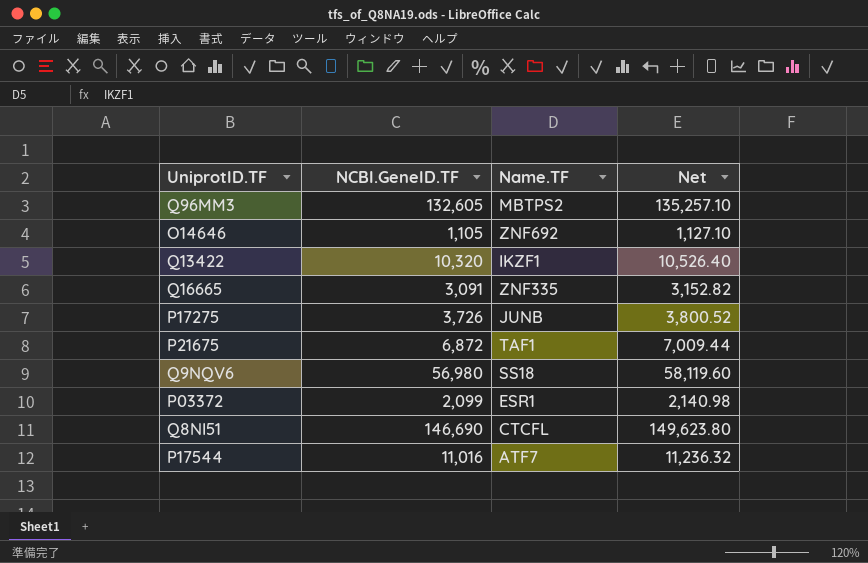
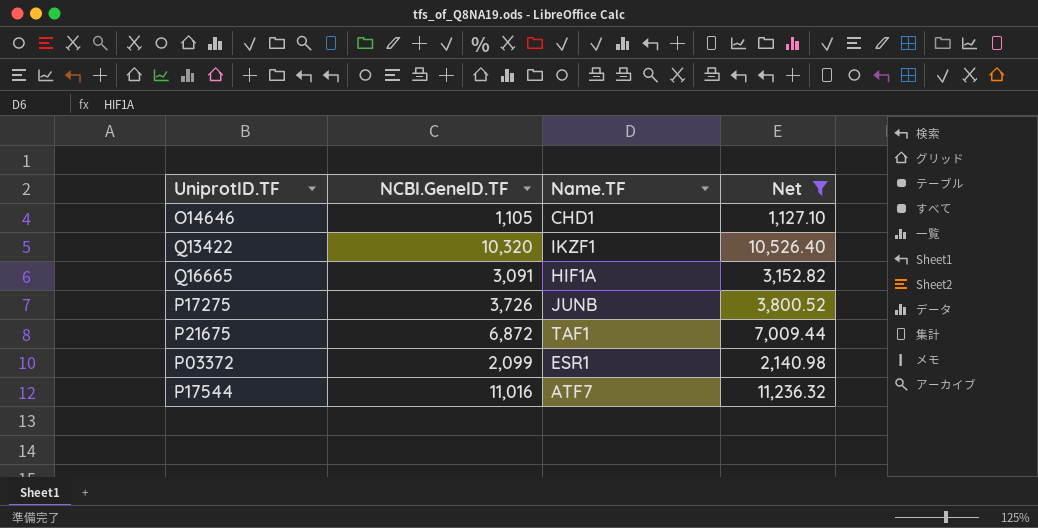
filter: none -> Net <= 11,236.32
O14646 | Name.TF: ZNF692 -> CHD1
Q16665 | Name.TF: ZNF335 -> HIF1A

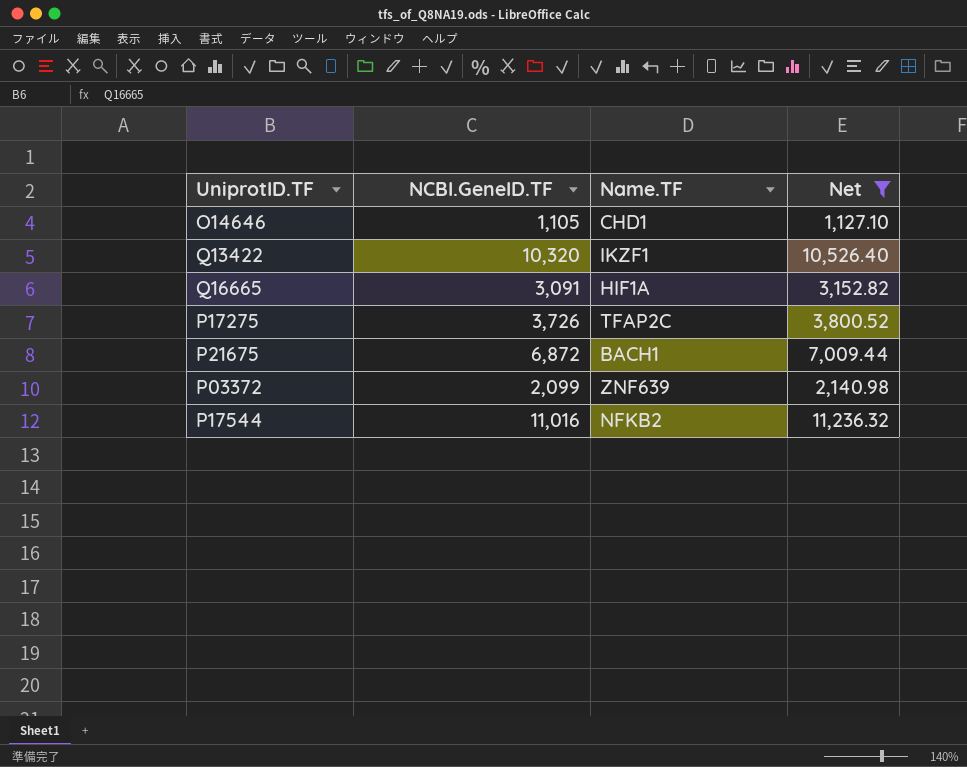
P17275 | Name.TF: JUNB -> TFAP2C
P21675 | Name.TF: TAF1 -> BACH1
P03372 | Name.TF: ESR1 -> ZNF639
P17544 | Name.TF: ATF7 -> NFKB2

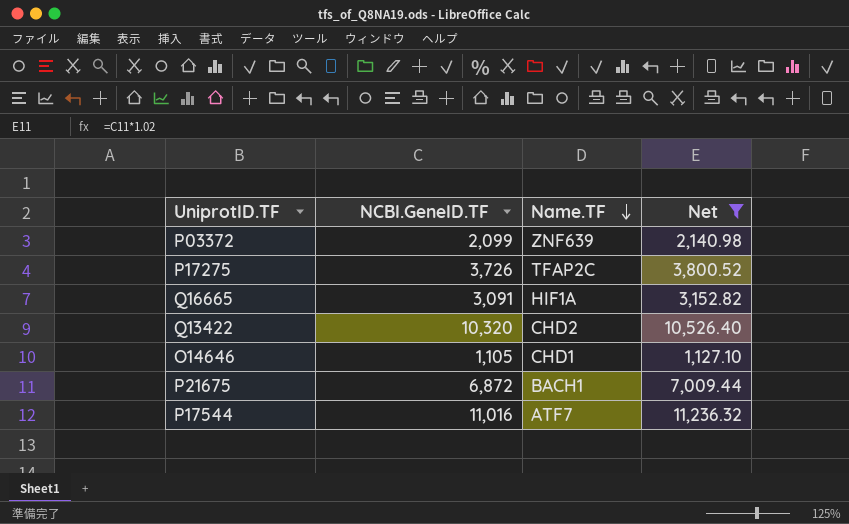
row order: none -> Name.TF descending
Q13422 | Name.TF: IKZF1 -> CHD2
P17544 | Name.TF: NFKB2 -> ATF7

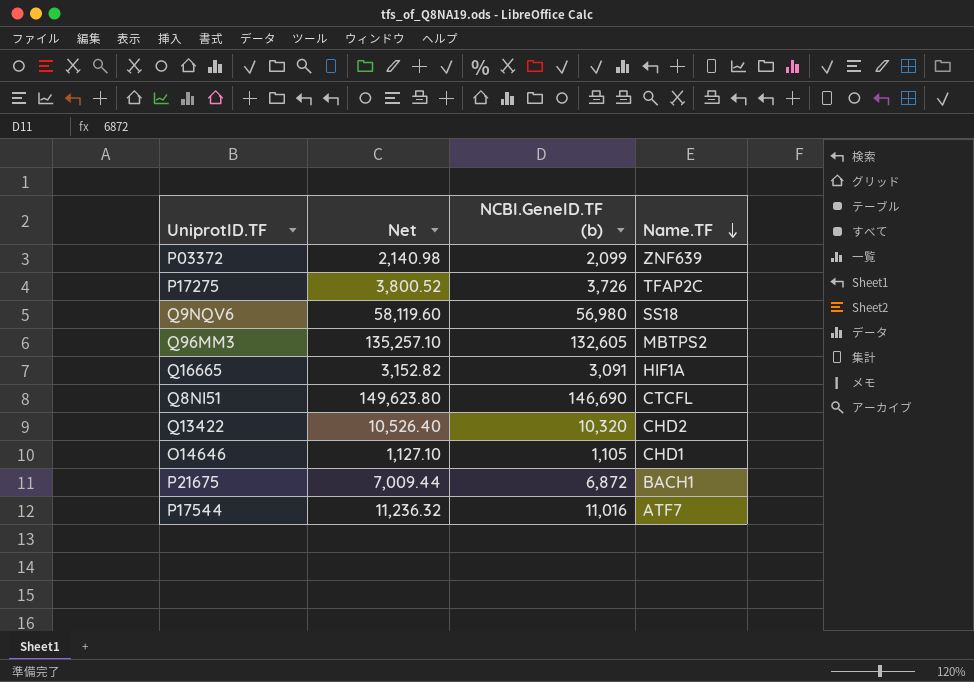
filter: Net <= 11,236.32 -> none
column Net | position: 4 -> 2
column name: NCBI.GeneID.TF -> NCBI.GeneID.TF (b)

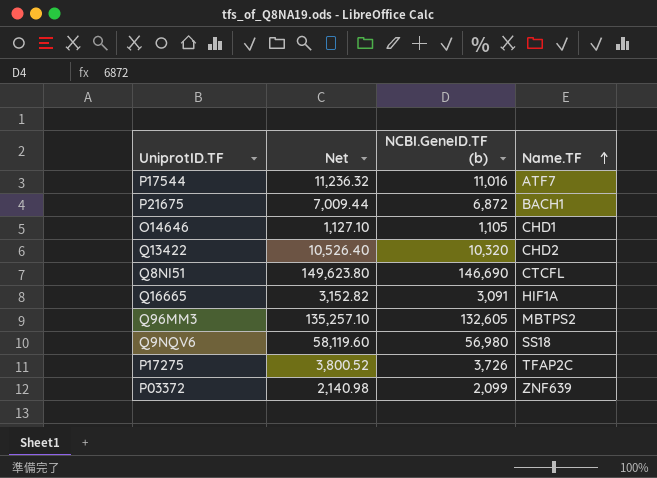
row order: Name.TF descending -> Name.TF ascending

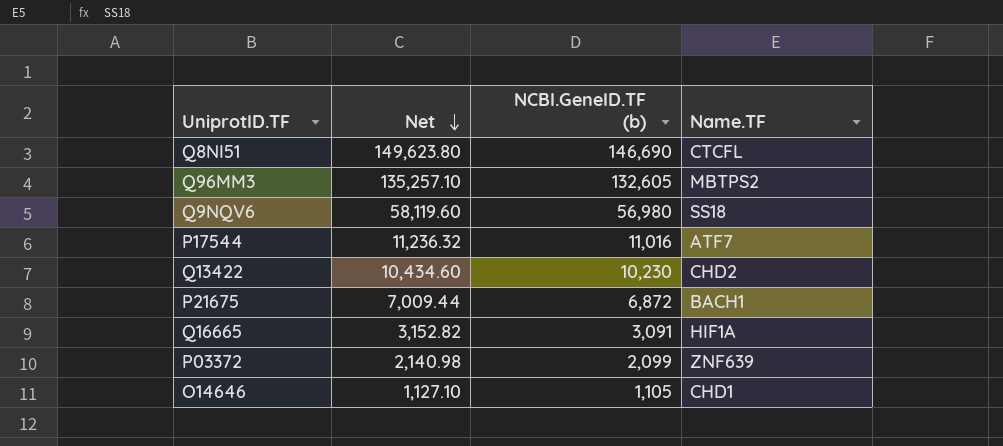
row order: Name.TF ascending -> Net descending
row P17275: 3,800.52 | 3,726 | TFAP2C -> none
Q13422 | Net: 10,526.40 -> 10,434.60
Q13422 | NCBI.GeneID.TF (b): 10,320 -> 10,230

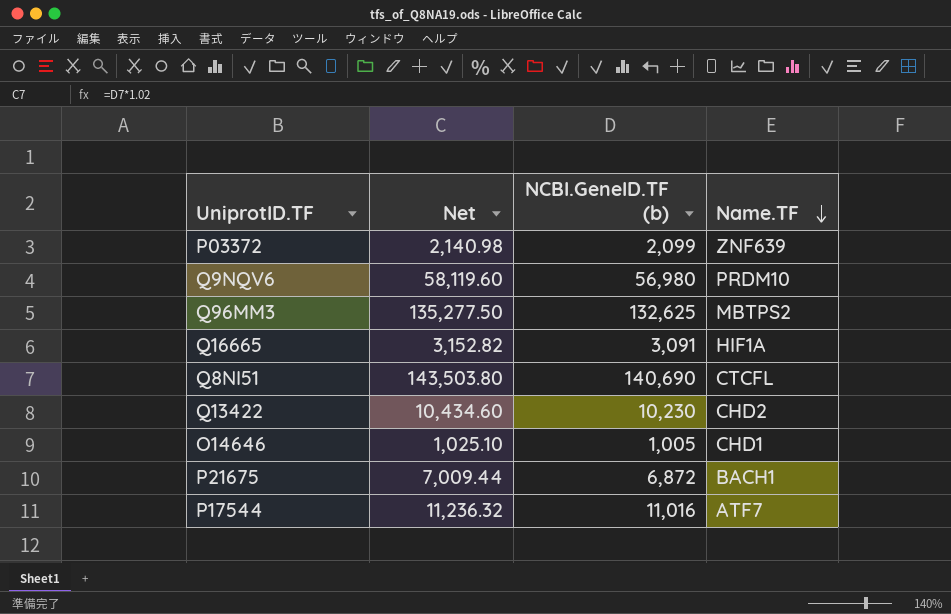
row order: Net descending -> Name.TF descending
Q9NQV6 | Name.TF: SS18 -> PRDM10
Q96MM3 | Net: 135,257.10 -> 135,277.50
Q96MM3 | NCBI.GeneID.TF (b): 132,605 -> 132,625
Q8NI51 | Net: 149,623.80 -> 143,503.80
Q8NI51 | NCBI.GeneID.TF (b): 146,690 -> 140,690
O14646 | Net: 1,127.10 -> 1,025.10
O14646 | NCBI.GeneID.TF (b): 1,105 -> 1,005

